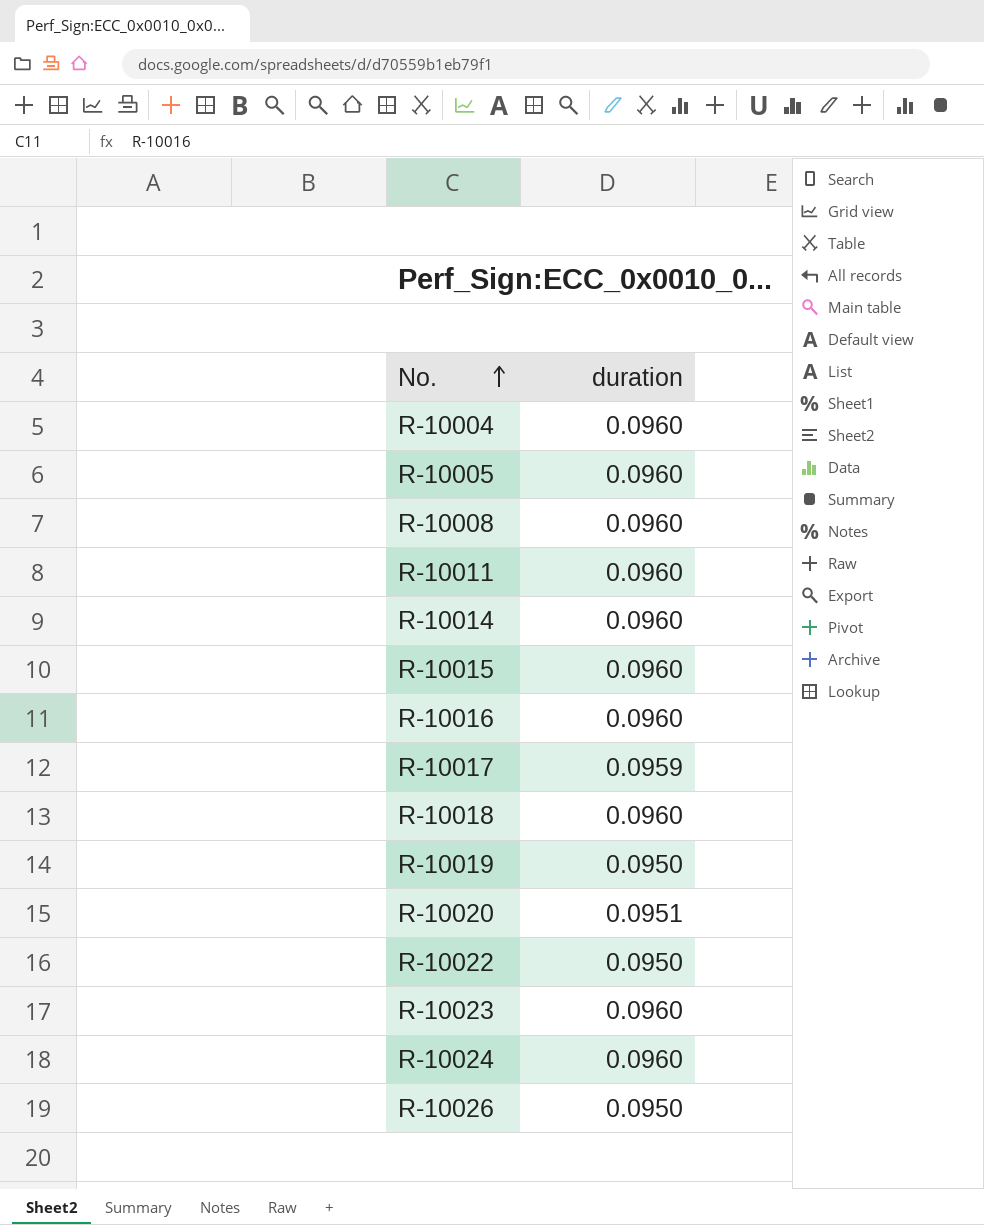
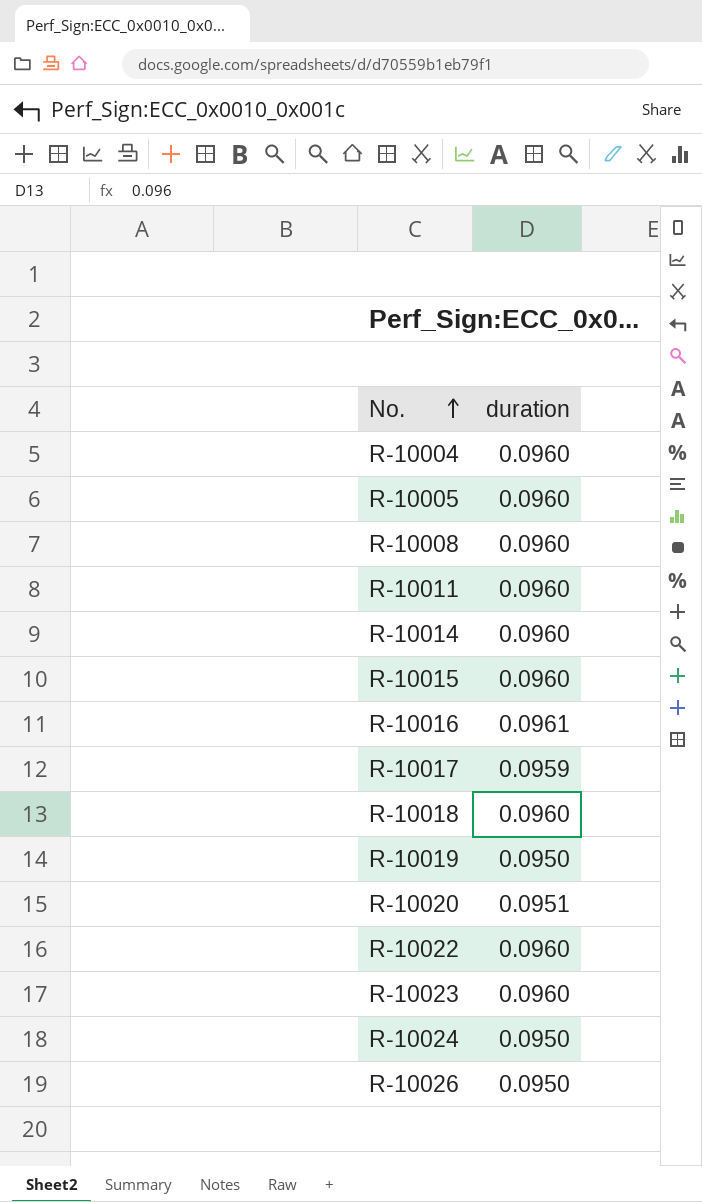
R-10016 | duration: 0.0960 -> 0.0961
R-10022 | duration: 0.0950 -> 0.0960
R-10024 | duration: 0.0960 -> 0.0950

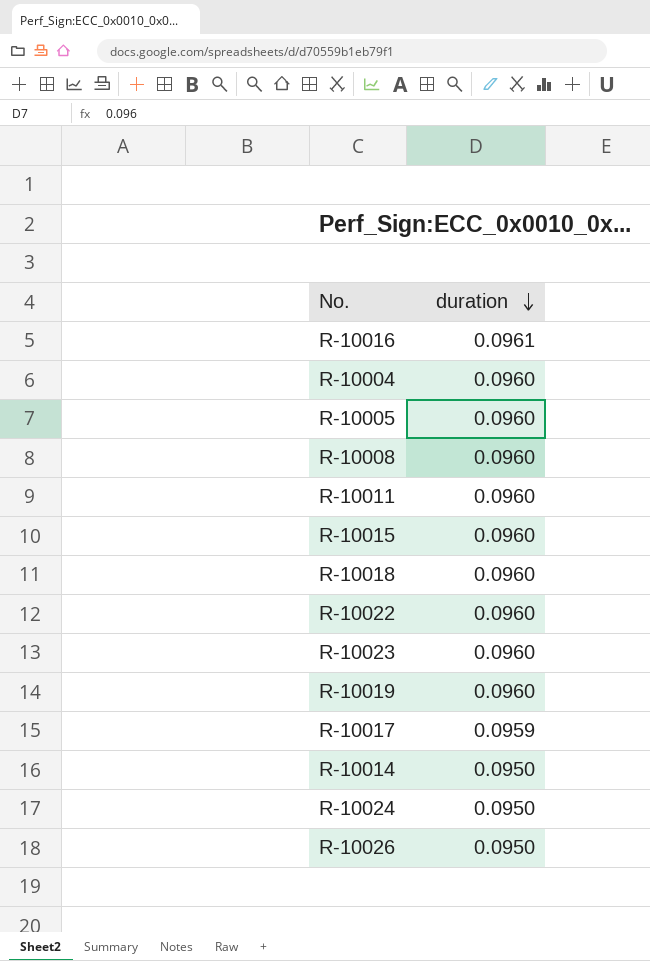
row order: No. ascending -> duration descending
row R-10020: 0.0951 -> none
R-10019 | duration: 0.0950 -> 0.0960
R-10014 | duration: 0.0960 -> 0.0950

